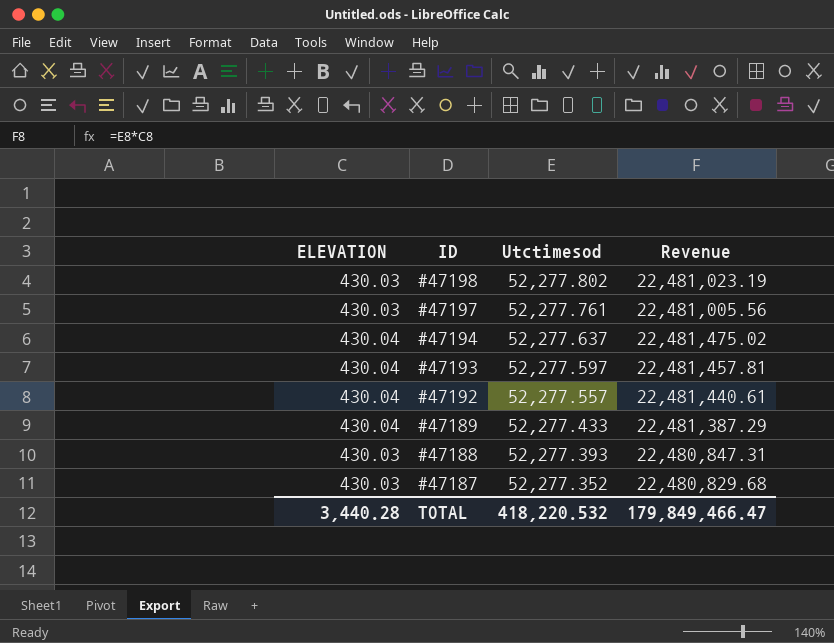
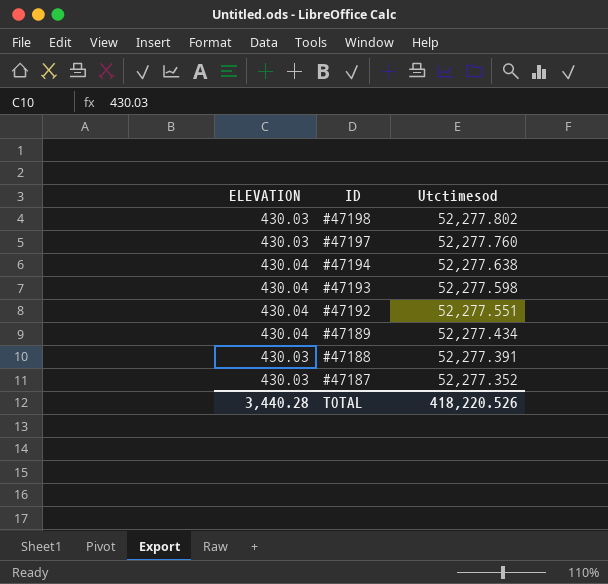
column Revenue | formula: [ELEVATION] * [Utctimesod] -> none
#47197 | Utctimesod: 52,277.761 -> 52,277.760
#47194 | Utctimesod: 52,277.637 -> 52,277.638
#47193 | Utctimesod: 52,277.597 -> 52,277.598
#47192 | Utctimesod: 52,277.557 -> 52,277.551
#47189 | Utctimesod: 52,277.433 -> 52,277.434
#47188 | Utctimesod: 52,277.393 -> 52,277.391
TOTAL | Utctimesod: 418,220.532 -> 418,220.526

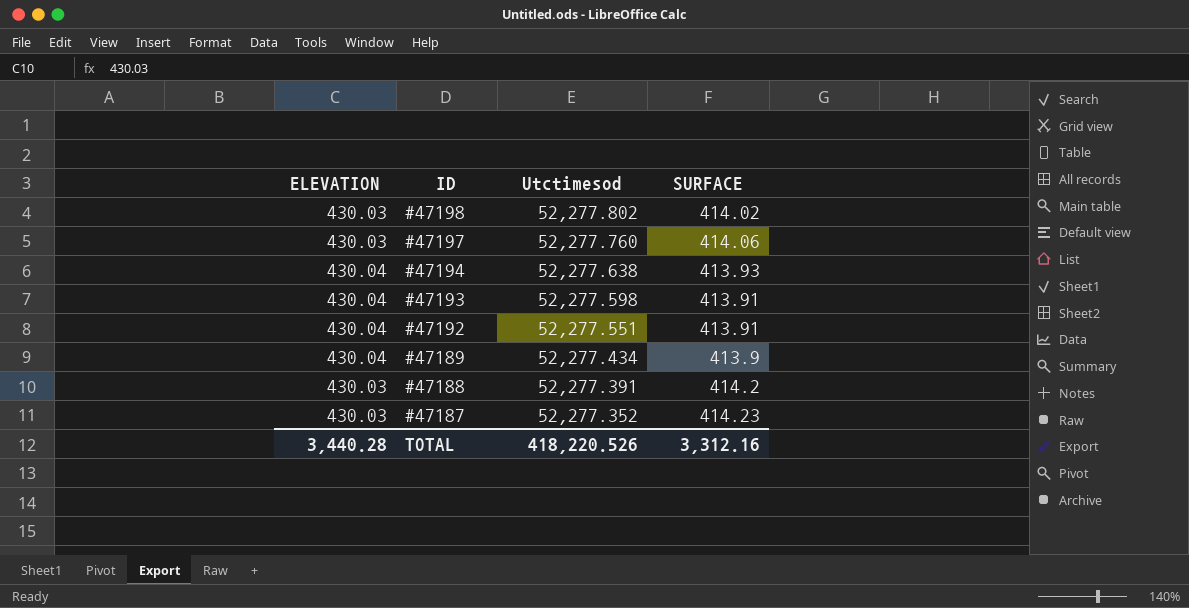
column SURFACE | position: none -> 4

